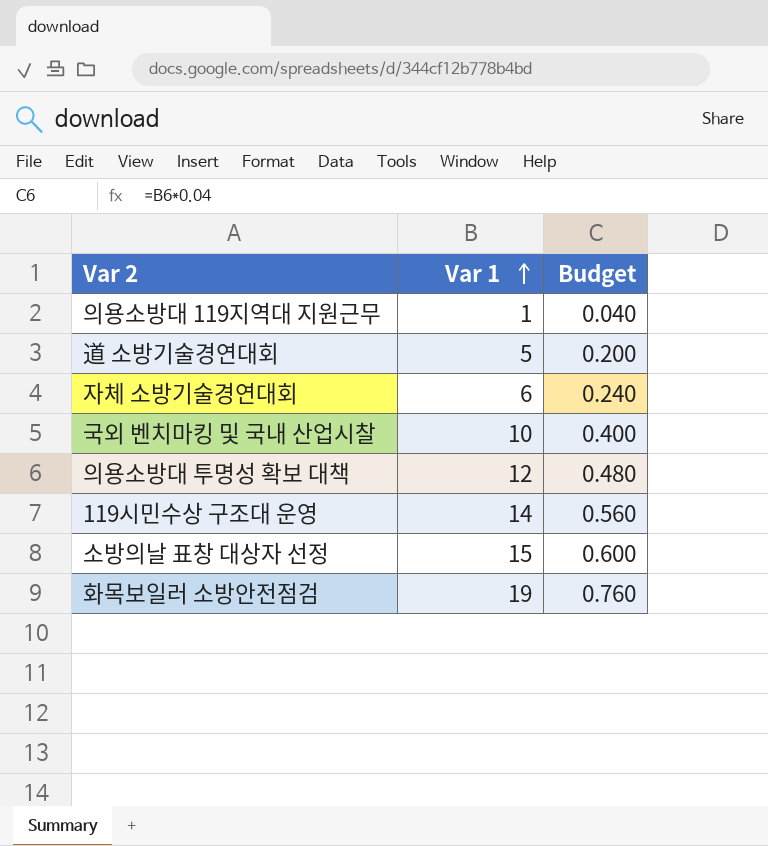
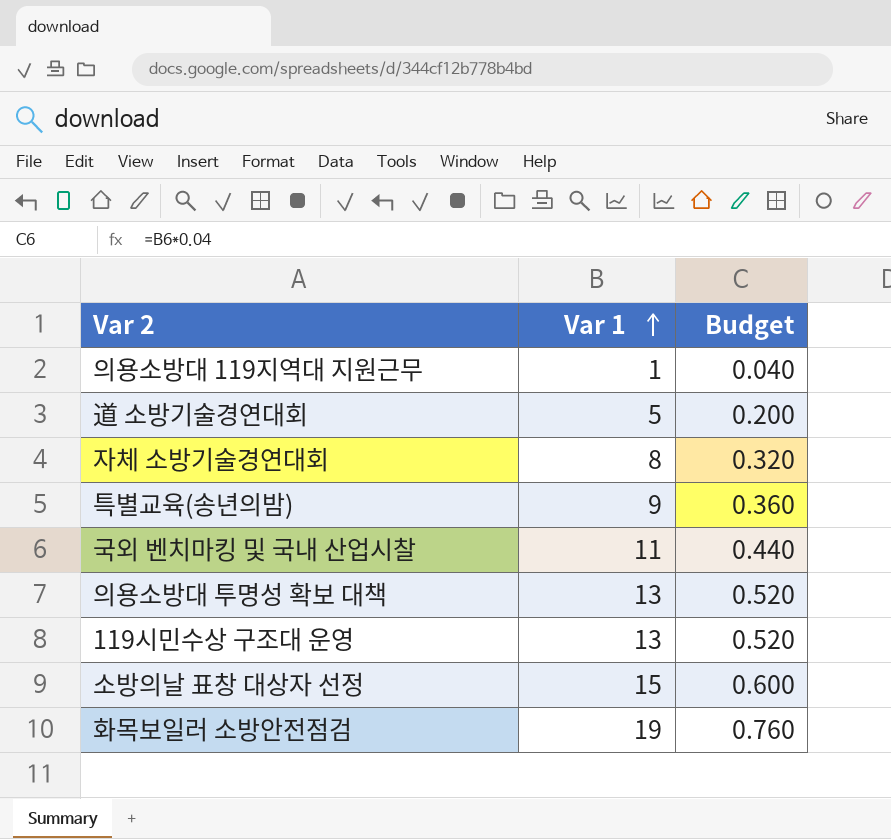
자체 소방기술경연대회 | Var 1: 6 -> 8
자체 소방기술경연대회 | Budget: 0.240 -> 0.320
row 특별교육(송년의밤): none -> 9 | 0.360
국외 벤치마킹 및 국내 산업시찰 | Var 1: 10 -> 11
국외 벤치마킹 및 국내 산업시찰 | Budget: 0.400 -> 0.440
의용소방대 투명성 확보 대책 | Var 1: 12 -> 13
의용소방대 투명성 확보 대책 | Budget: 0.480 -> 0.520
119시민수상 구조대 운영 | Var 1: 14 -> 13
119시민수상 구조대 운영 | Budget: 0.560 -> 0.520

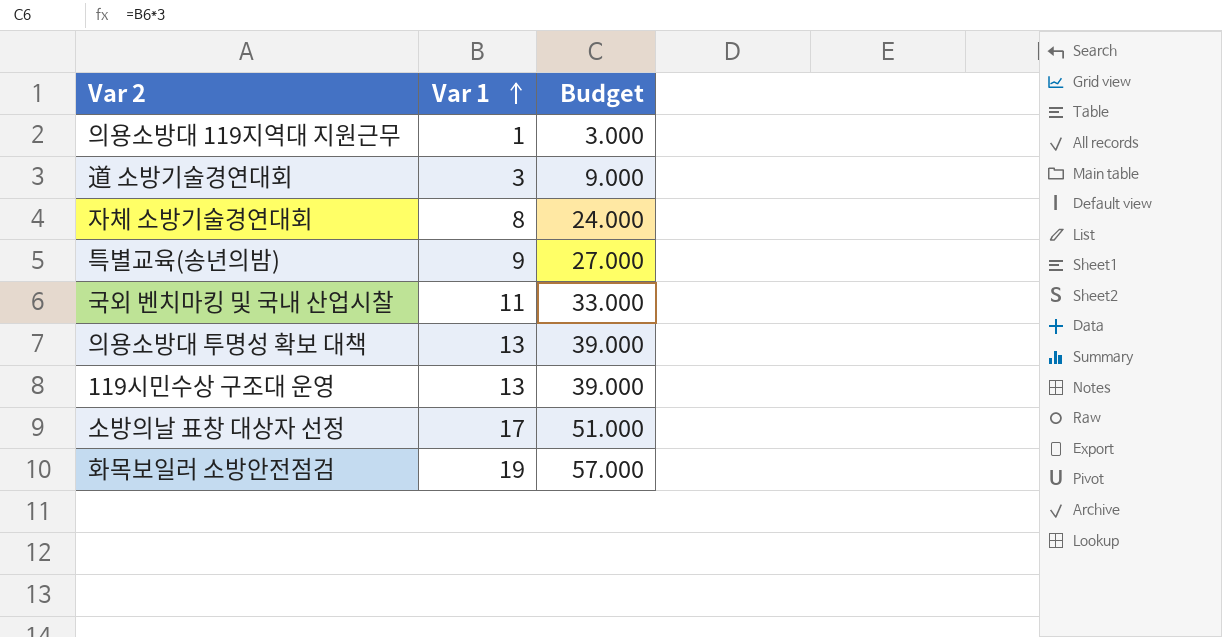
column Budget | formula: [Var 1] * 0.04 -> [Var 1] * 3
道 소방기술경연대회 | Var 1: 5 -> 3
소방의날 표창 대상자 선정 | Var 1: 15 -> 17

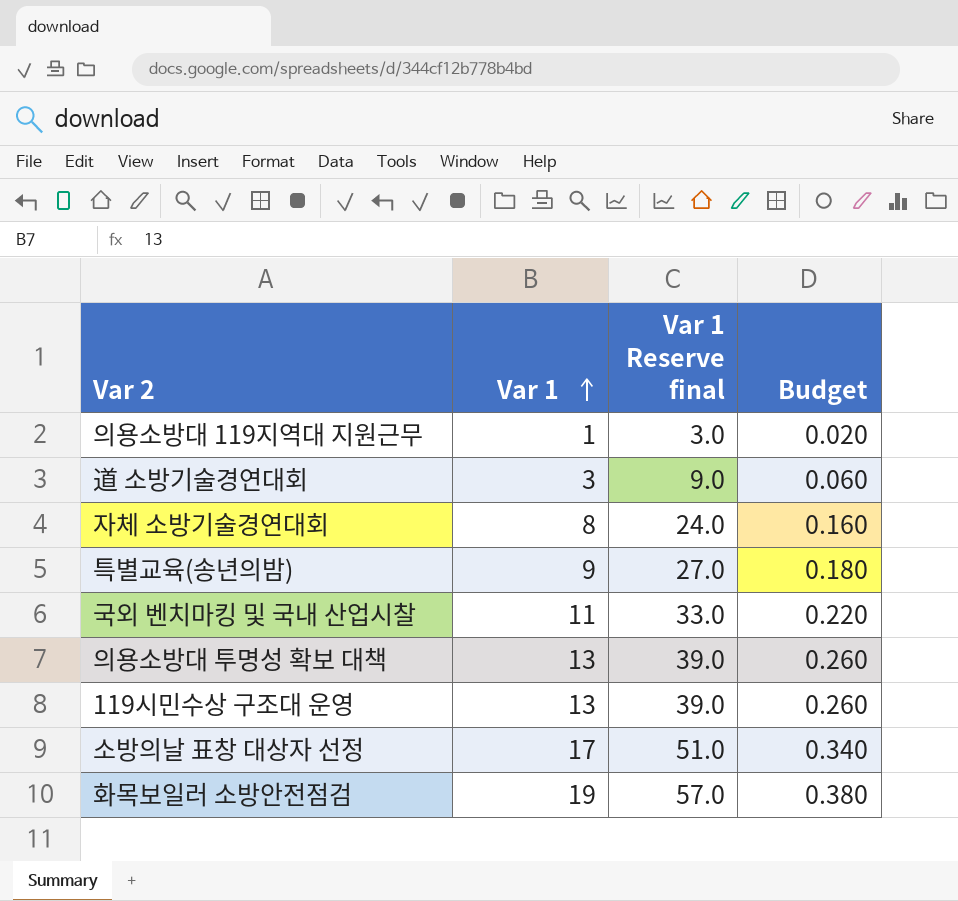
column Var 1 Reserve final | formula: none -> [Var 1] * 3
column Budget | formula: [Var 1] * 3 -> [Var 1] * 0.02

